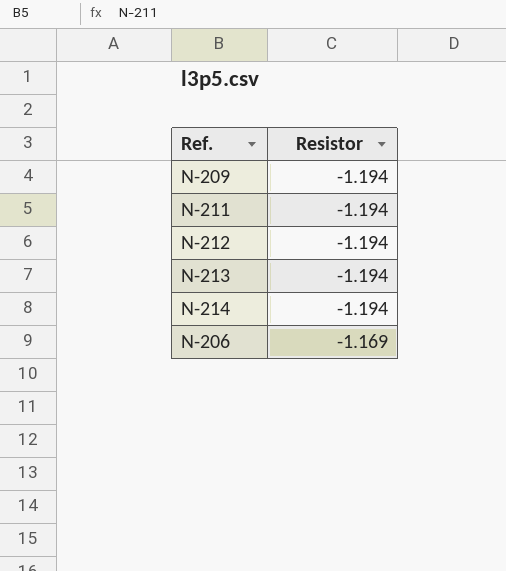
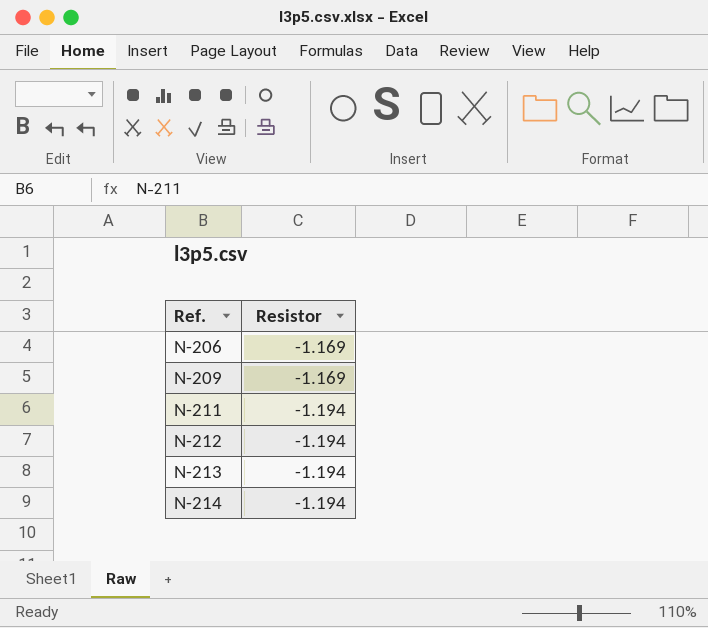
row order: Resistor ascending -> Ref. ascending
N-209 | Resistor: -1.194 -> -1.169

